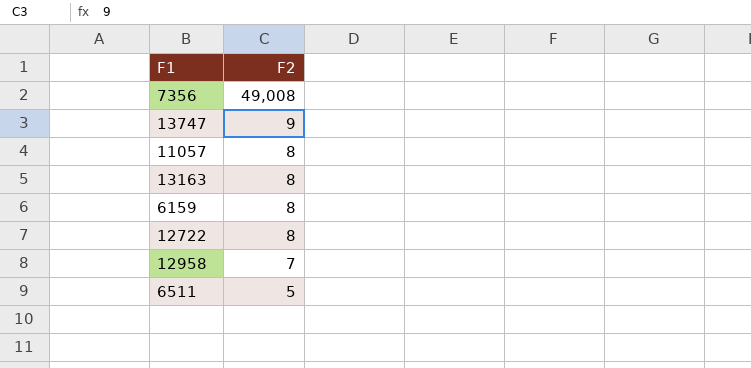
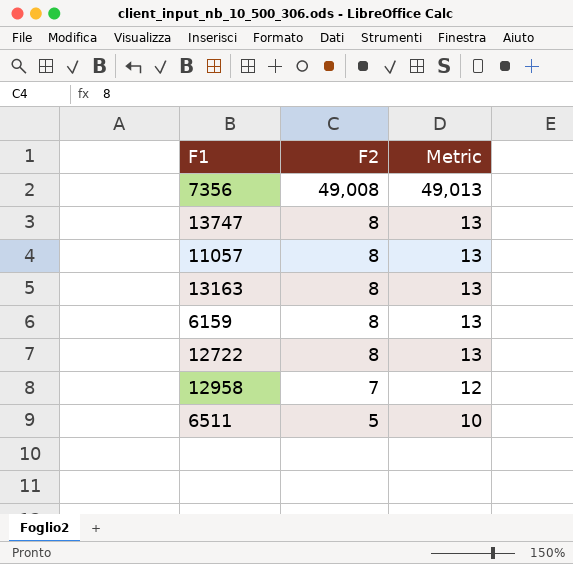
column Metric | formula: none -> [F2] + 5
13747 | F2: 9 -> 8

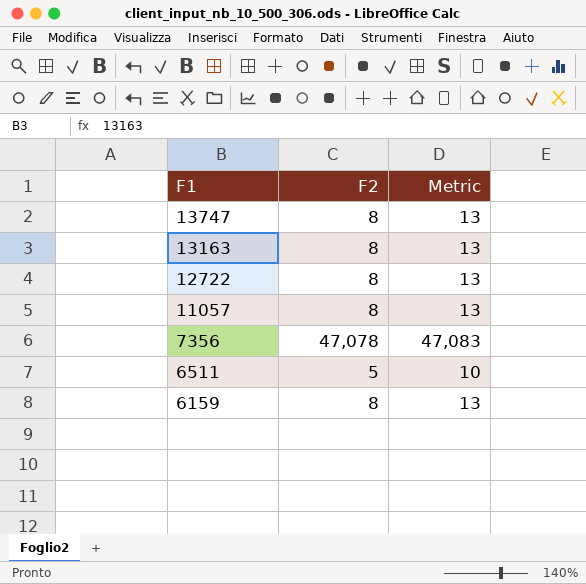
row order: F2 descending -> F1 descending
row 12958: 7 | 12 -> none
7356 | F2: 49,008 -> 47,078
7356 | Metric: 49,013 -> 47,083

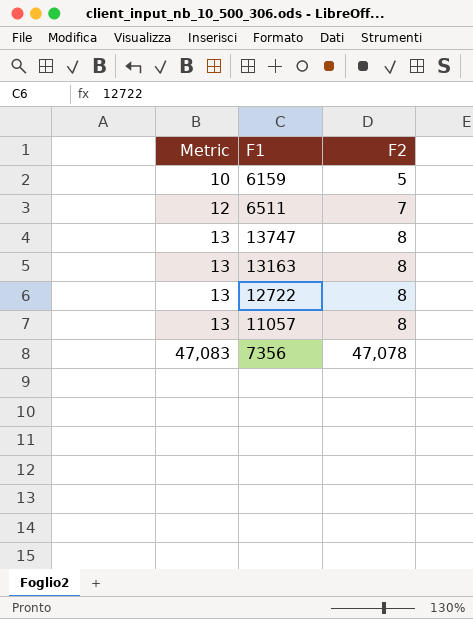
row order: F1 descending -> Metric ascending
column Metric | position: 3 -> 1
6159 | Metric: 13 -> 10
6159 | F2: 8 -> 5
6511 | Metric: 10 -> 12
6511 | F2: 5 -> 7

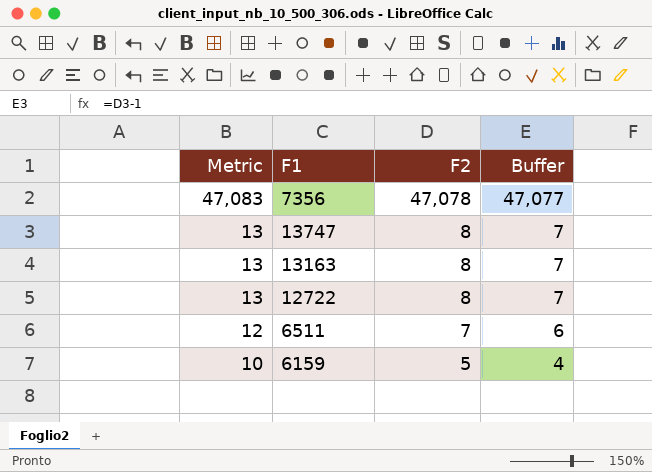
row order: Metric ascending -> Metric descending
column Buffer | formula: none -> [F2] - 1
row 11057: 13 | 8 -> none

